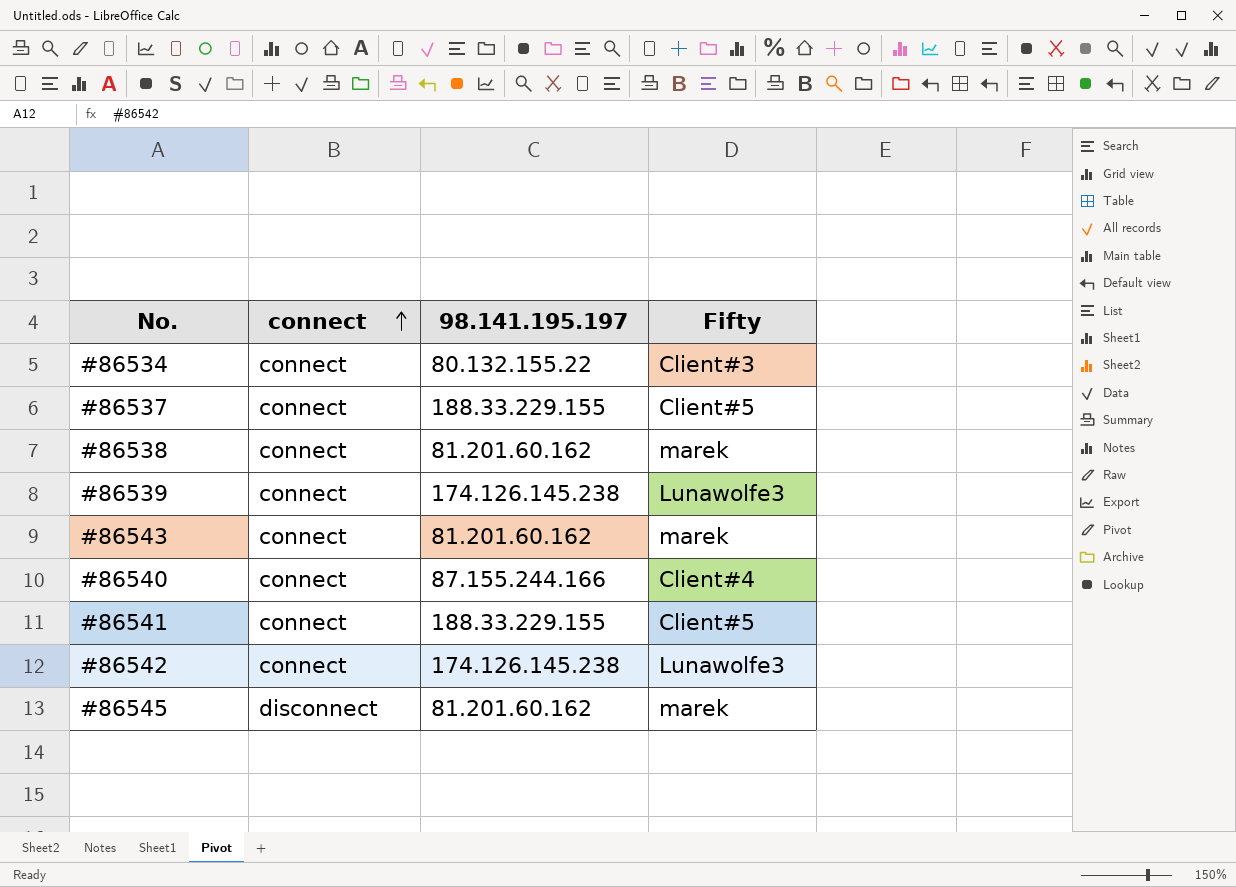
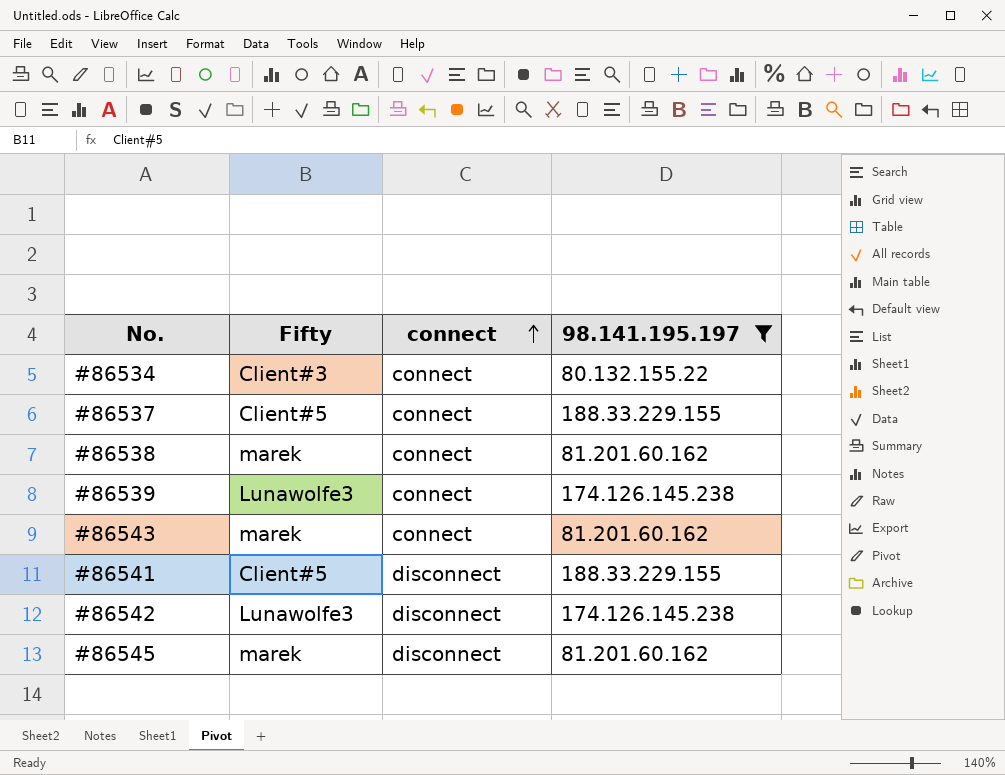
filter: none -> 98.141.195.197 != 87.155.244.166
column Fifty | position: 4 -> 2
#86541 | connect: connect -> disconnect
#86542 | connect: connect -> disconnect

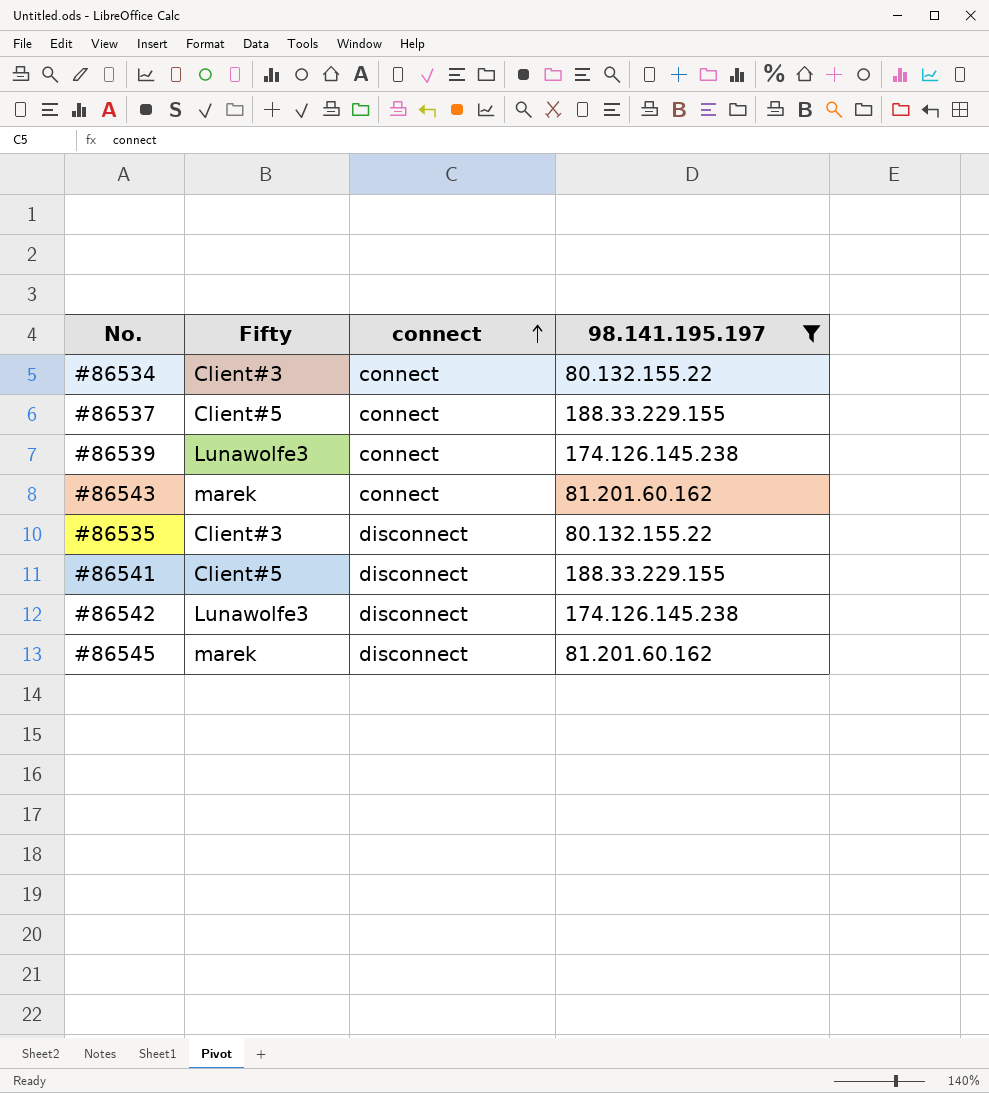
row #86538: marek | connect | 81.201.60.162 -> none
row #86535: none -> Client#3 | disconnect | 80.132.155.22

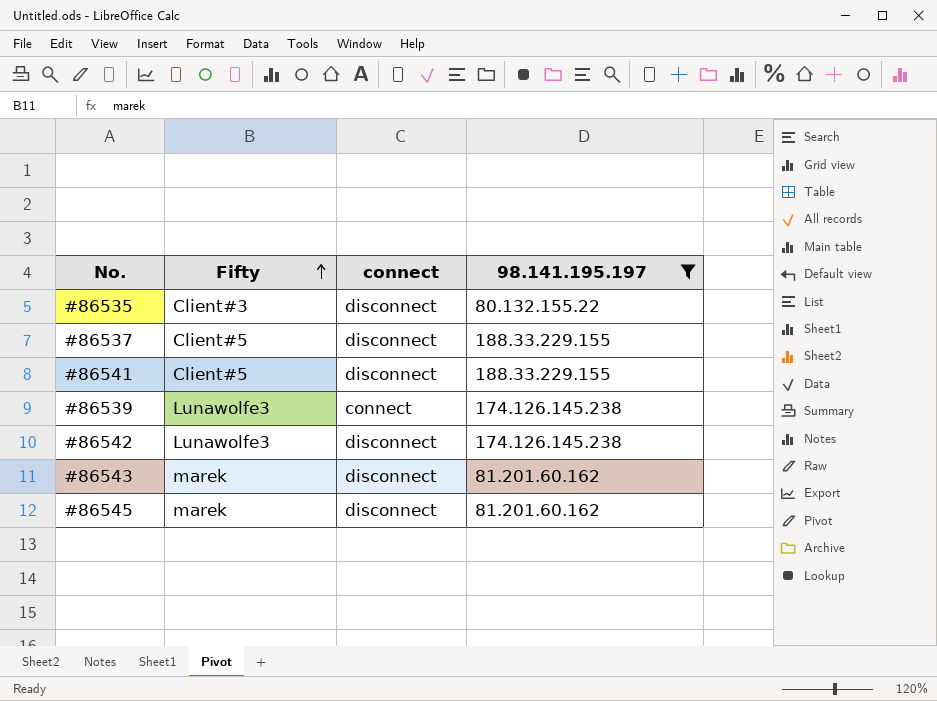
row order: connect ascending -> Fifty ascending
row #86534: Client#3 | connect | 80.132.155.22 -> none
#86537 | connect: connect -> disconnect
#86543 | connect: connect -> disconnect

